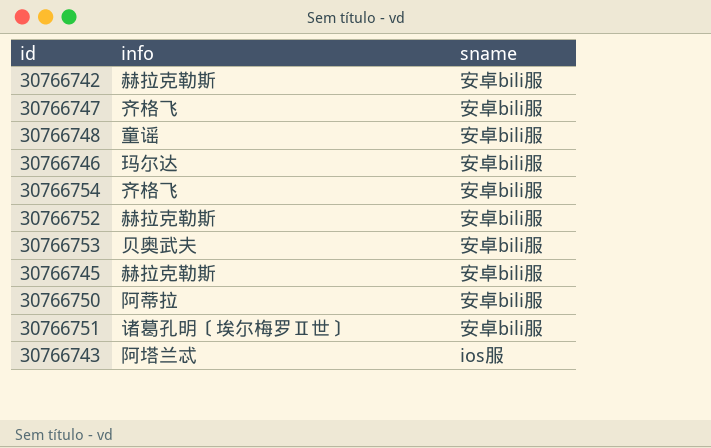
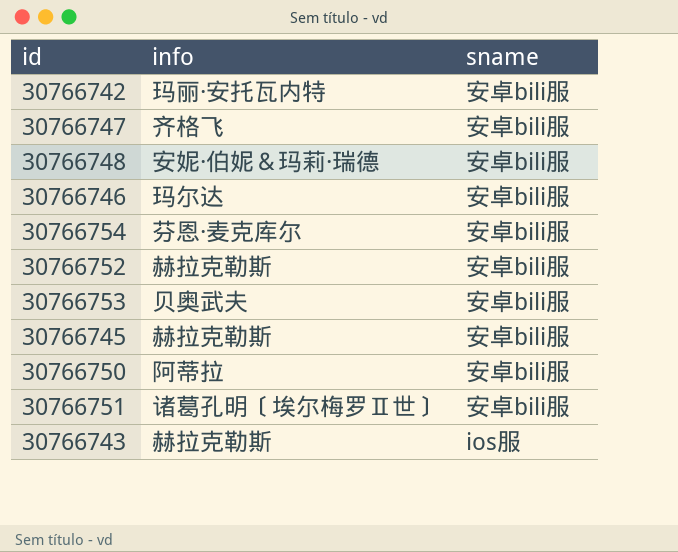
30766742 | info: 赫拉克勒斯 -> 玛丽·安托瓦内特
30766748 | info: 童谣 -> 安妮·伯妮＆玛莉·瑞德
30766754 | info: 齐格飞 -> 芬恩·麦克库尔
30766743 | info: 阿塔兰忒 -> 赫拉克勒斯

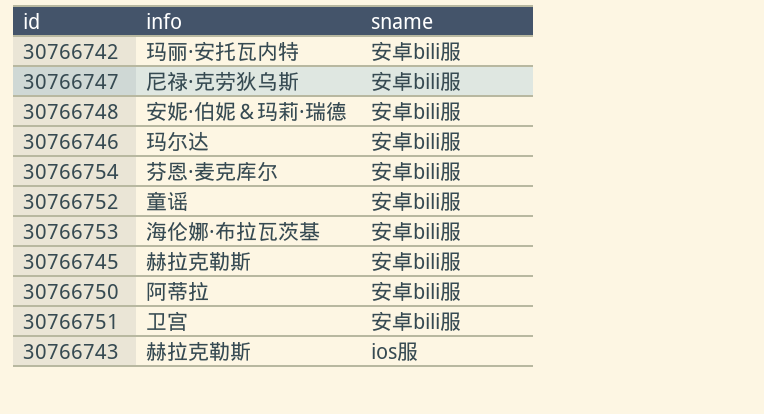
30766747 | info: 齐格飞 -> 尼禄·克劳狄乌斯
30766752 | info: 赫拉克勒斯 -> 童谣
30766753 | info: 贝奥武夫 -> 海伦娜·布拉瓦茨基
30766751 | info: 诸葛孔明〔埃尔梅罗Ⅱ世〕 -> 卫宫

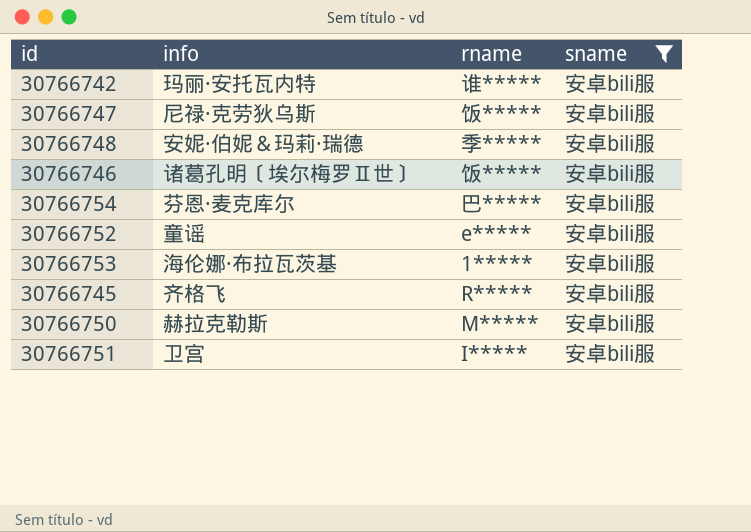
filter: none -> sname = 安卓bili服
column rname | position: none -> 3
30766746 | info: 玛尔达 -> 诸葛孔明〔埃尔梅罗Ⅱ世〕
30766745 | info: 赫拉克勒斯 -> 齐格飞
30766750 | info: 阿蒂拉 -> 赫拉克勒斯

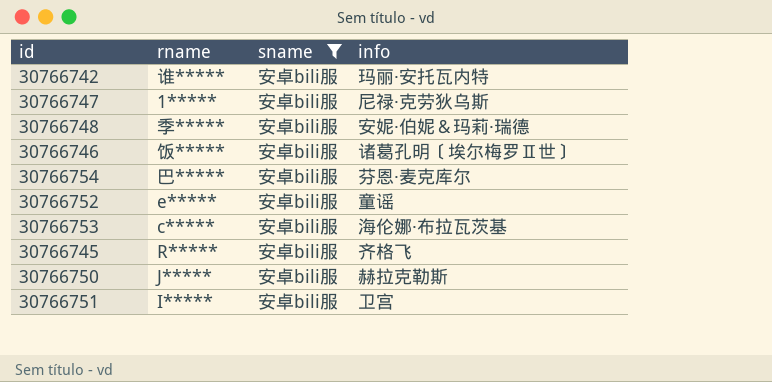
column info | position: 2 -> 4
30766747 | rname: 饭***** -> 1*****
30766753 | rname: 1***** -> c*****
30766750 | rname: M***** -> J*****

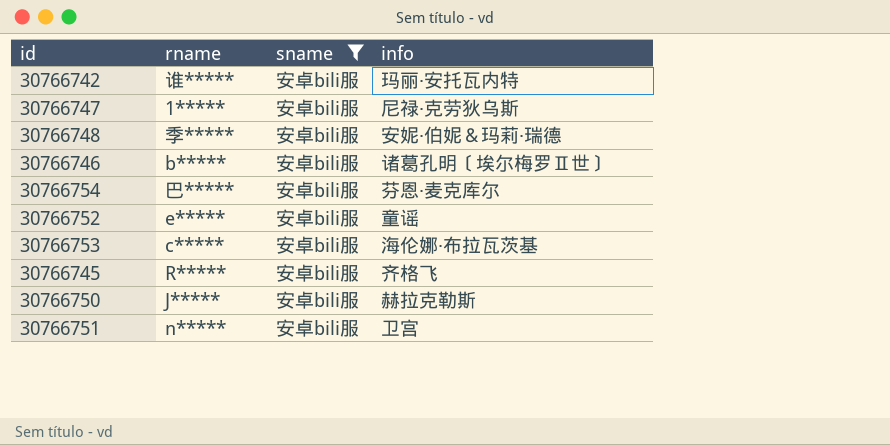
30766746 | rname: 饭***** -> b*****
30766751 | rname: I***** -> n*****

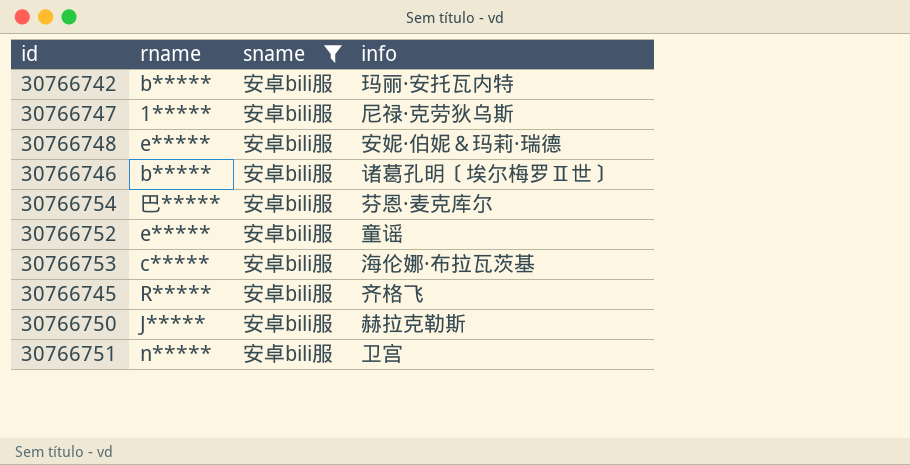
30766742 | rname: 谁***** -> b*****
30766748 | rname: 季***** -> e*****

